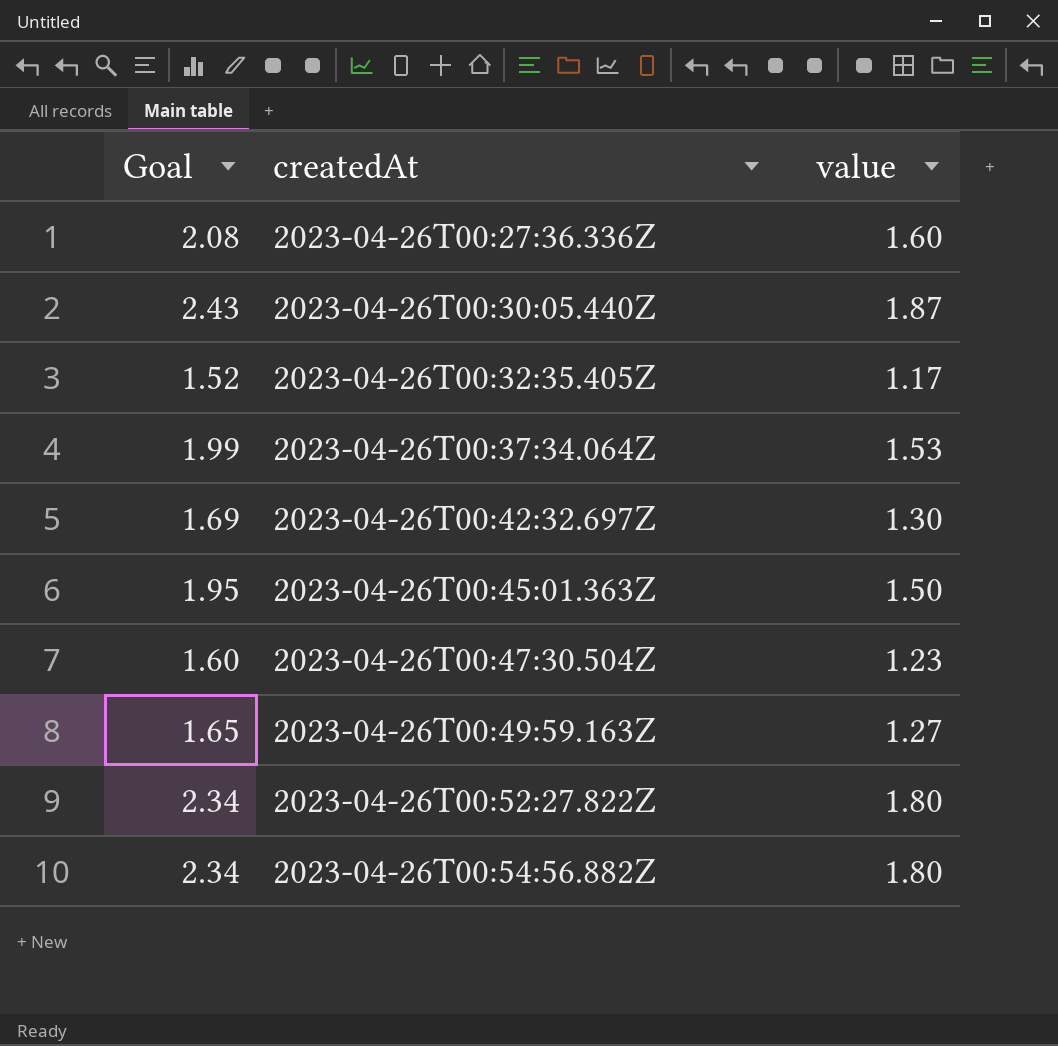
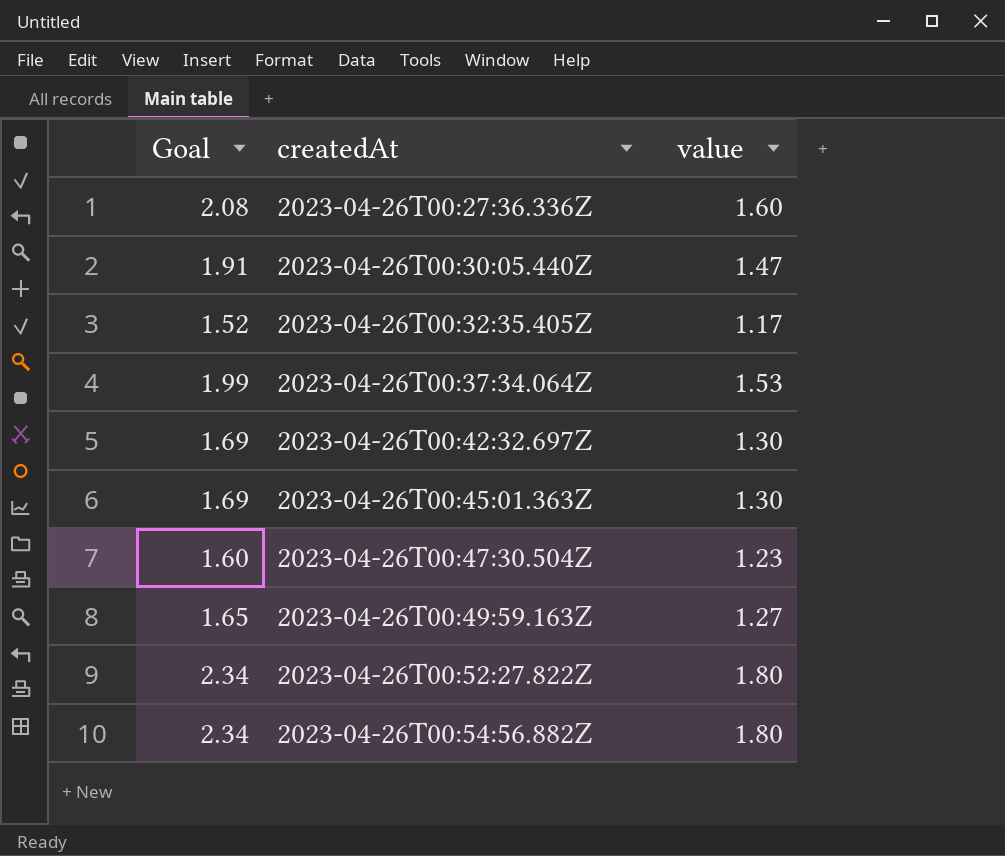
2023-04-26T00:30:05.440Z | Goal: 2.43 -> 1.91
2023-04-26T00:30:05.440Z | value: 1.87 -> 1.47
2023-04-26T00:45:01.363Z | Goal: 1.95 -> 1.69
2023-04-26T00:45:01.363Z | value: 1.50 -> 1.30

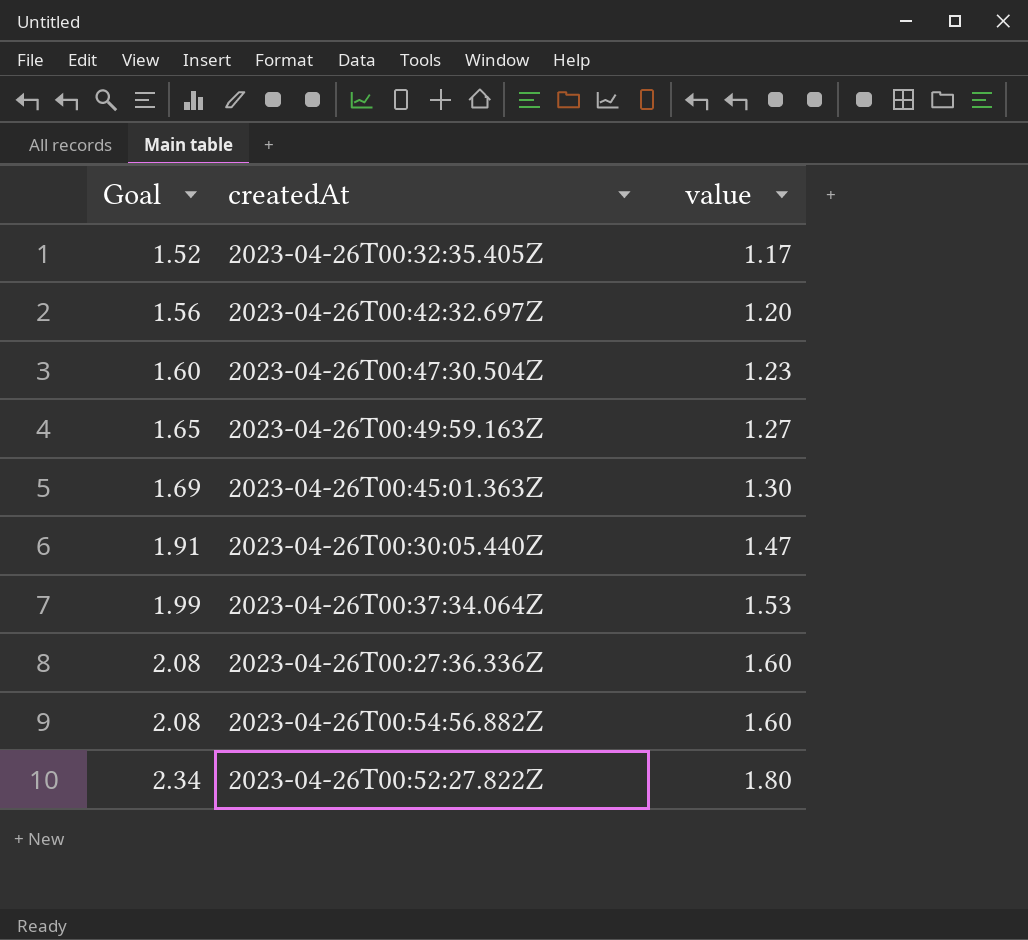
row order: createdAt ascending -> Goal ascending
2023-04-26T00:42:32.697Z | Goal: 1.69 -> 1.56
2023-04-26T00:42:32.697Z | value: 1.30 -> 1.20
2023-04-26T00:54:56.882Z | Goal: 2.34 -> 2.08
2023-04-26T00:54:56.882Z | value: 1.80 -> 1.60

